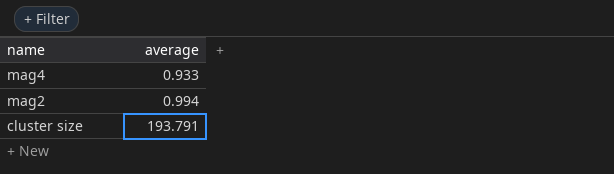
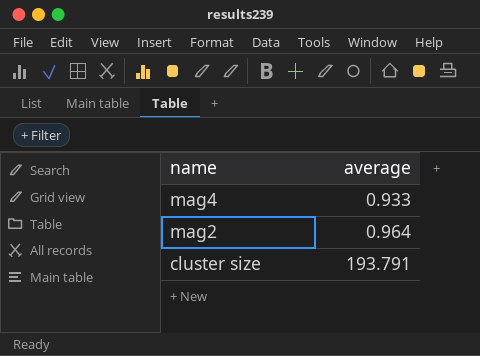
mag2 | average: 0.994 -> 0.964

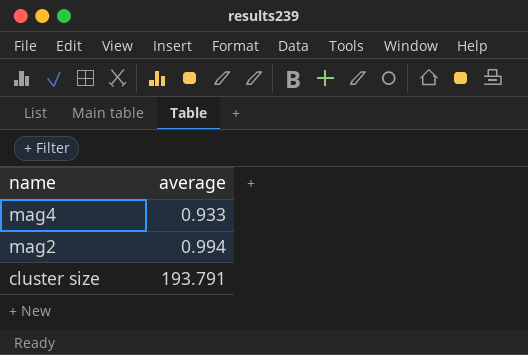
mag2 | average: 0.964 -> 0.994

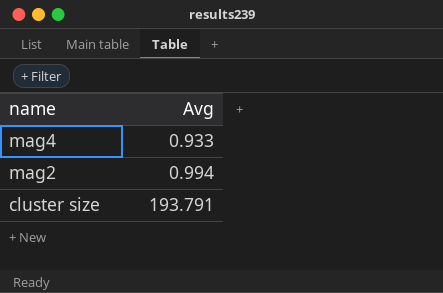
column name: average -> Avg

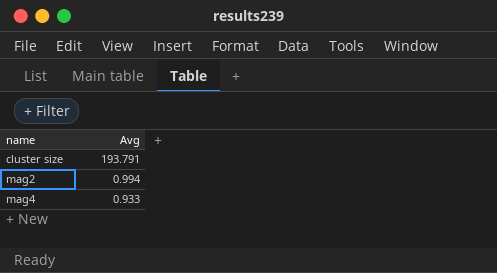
row order: name descending -> name ascending

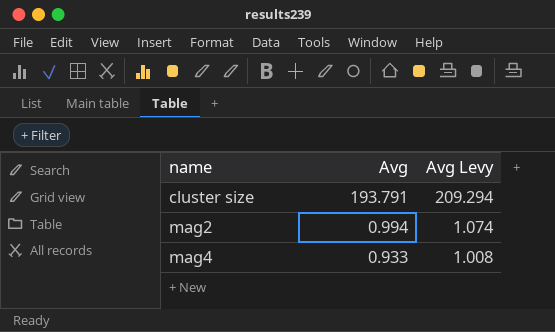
column Avg Levy | formula: none -> [Avg] * 1.08

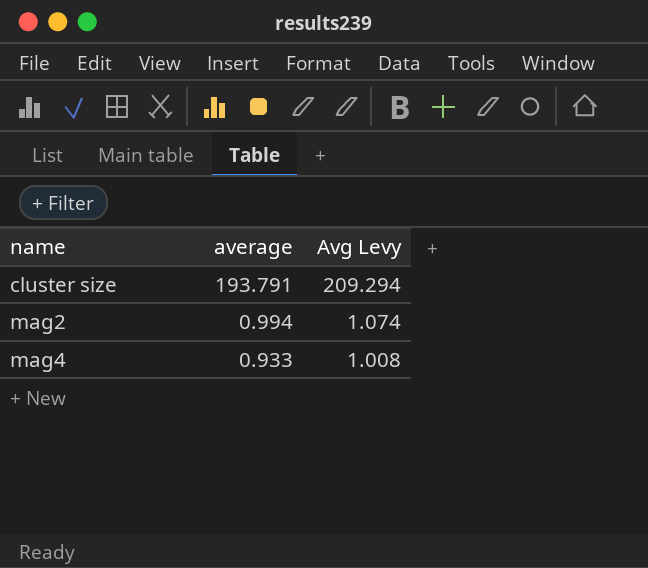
column name: Avg -> average

